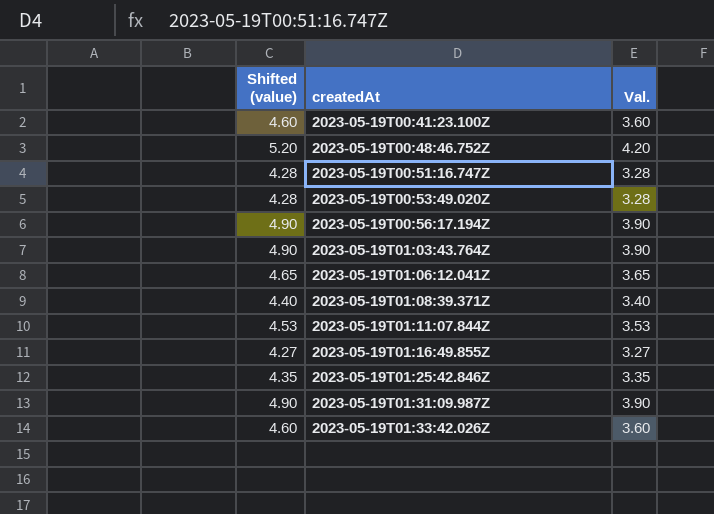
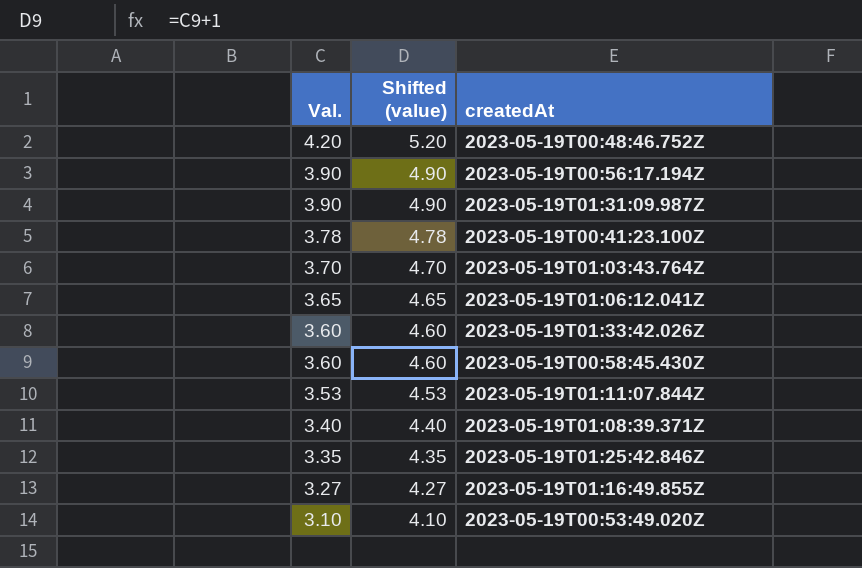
row order: createdAt ascending -> Val. descending
column Val. | position: 3 -> 1
row 2023-05-19T00:51:16.747Z: 4.28 | 3.28 -> none
2023-05-19T00:41:23.100Z | Val.: 3.60 -> 3.78
2023-05-19T00:41:23.100Z | Shifted (value): 4.60 -> 4.78
2023-05-19T01:03:43.764Z | Val.: 3.90 -> 3.70
2023-05-19T01:03:43.764Z | Shifted (value): 4.90 -> 4.70
row 2023-05-19T00:58:45.430Z: none -> 3.60 | 4.60
2023-05-19T00:53:49.020Z | Val.: 3.28 -> 3.10
2023-05-19T00:53:49.020Z | Shifted (value): 4.28 -> 4.10

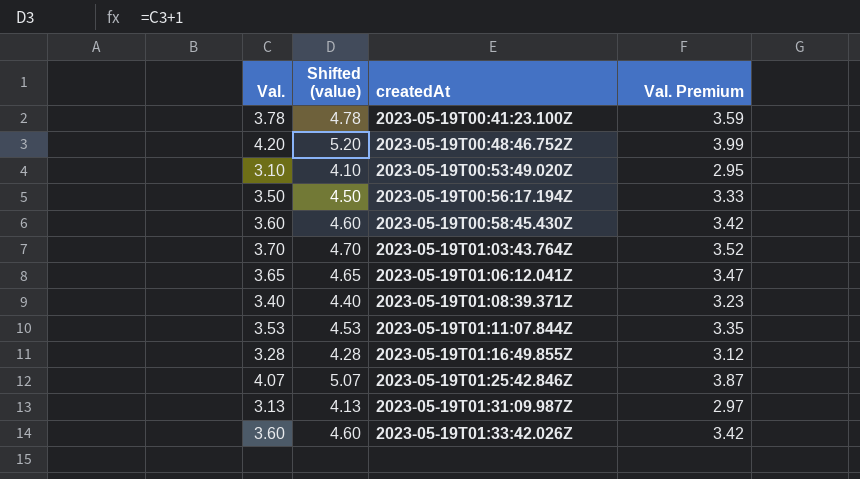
row order: Val. descending -> createdAt ascending
column Val. Premium | formula: none -> [Val.] * 0.95
2023-05-19T00:56:17.194Z | Val.: 3.90 -> 3.50
2023-05-19T00:56:17.194Z | Shifted (value): 4.90 -> 4.50
2023-05-19T01:16:49.855Z | Val.: 3.27 -> 3.28
2023-05-19T01:16:49.855Z | Shifted (value): 4.27 -> 4.28
2023-05-19T01:25:42.846Z | Val.: 3.35 -> 4.07
2023-05-19T01:25:42.846Z | Shifted (value): 4.35 -> 5.07
2023-05-19T01:31:09.987Z | Val.: 3.90 -> 3.13
2023-05-19T01:31:09.987Z | Shifted (value): 4.90 -> 4.13

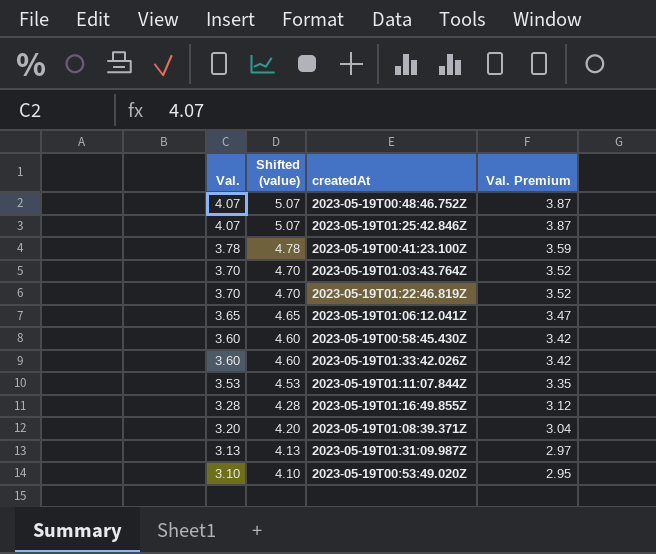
row order: createdAt ascending -> Val. descending
row 2023-05-19T00:56:17.194Z: 3.50 | 4.50 | 3.33 -> none
2023-05-19T00:48:46.752Z | Val.: 4.20 -> 4.07
2023-05-19T00:48:46.752Z | Shifted (value): 5.20 -> 5.07
2023-05-19T00:48:46.752Z | Val. Premium: 3.99 -> 3.87
row 2023-05-19T01:22:46.819Z: none -> 3.70 | 4.70 | 3.52
2023-05-19T01:08:39.371Z | Val.: 3.40 -> 3.20
2023-05-19T01:08:39.371Z | Shifted (value): 4.40 -> 4.20
2023-05-19T01:08:39.371Z | Val. Premium: 3.23 -> 3.04

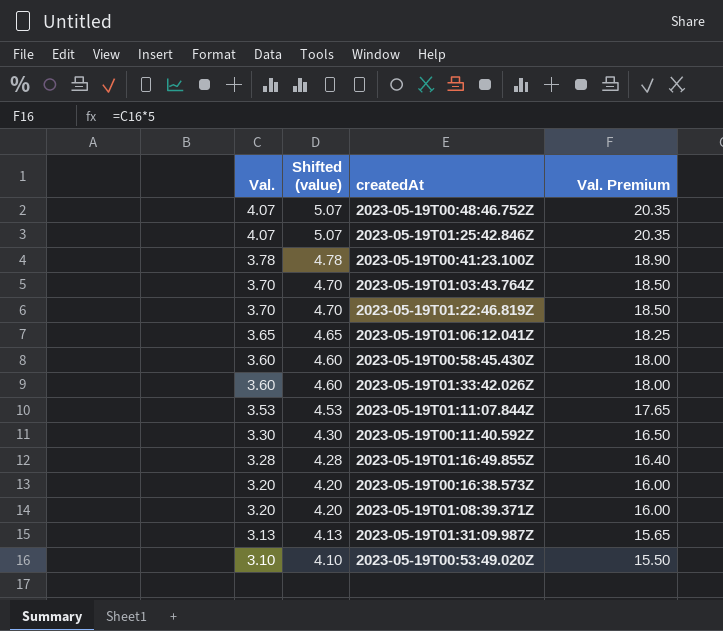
column Val. Premium | formula: [Val.] * 0.95 -> [Val.] * 5
row 2023-05-19T00:11:40.592Z: none -> 3.30 | 4.30 | 16.50
row 2023-05-19T00:16:38.573Z: none -> 3.20 | 4.20 | 16.00

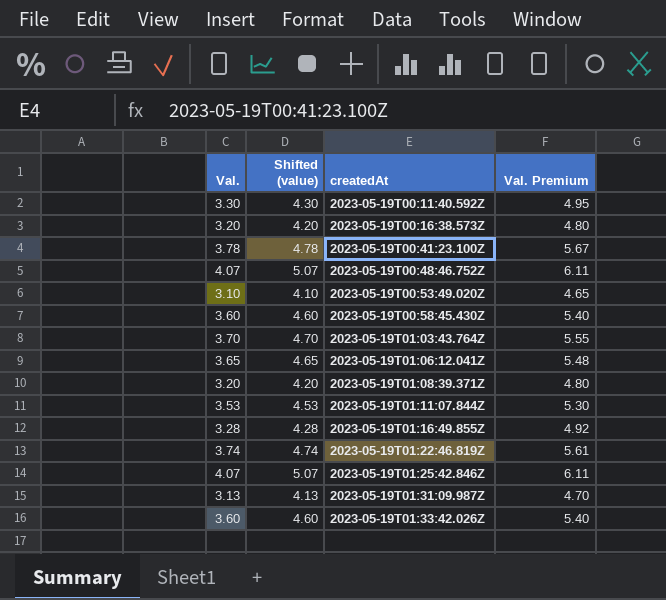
row order: Val. descending -> createdAt ascending
column Val. Premium | formula: [Val.] * 5 -> [Val.] * 1.5
2023-05-19T01:22:46.819Z | Val.: 3.70 -> 3.74
2023-05-19T01:22:46.819Z | Shifted (value): 4.70 -> 4.74

